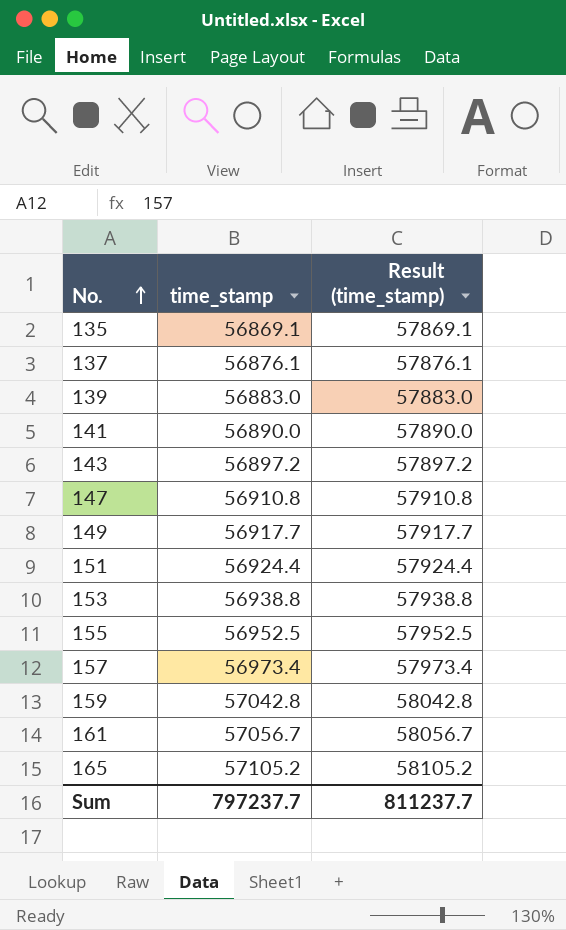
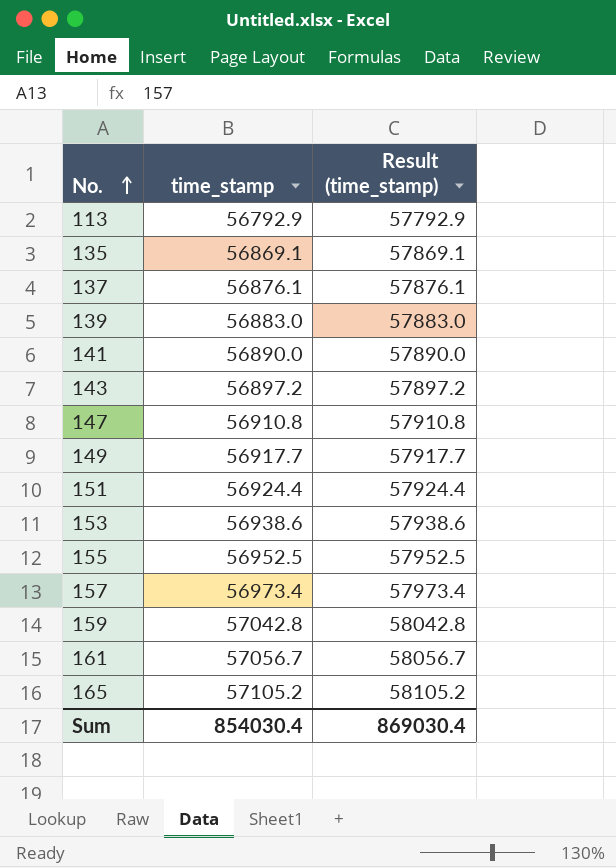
row 113: none -> 56792.9 | 57792.9
153 | time_stamp: 56938.8 -> 56938.6
153 | Result (time_stamp): 57938.8 -> 57938.6
Sum | time_stamp: 797237.7 -> 854030.4
Sum | Result (time_stamp): 811237.7 -> 869030.4

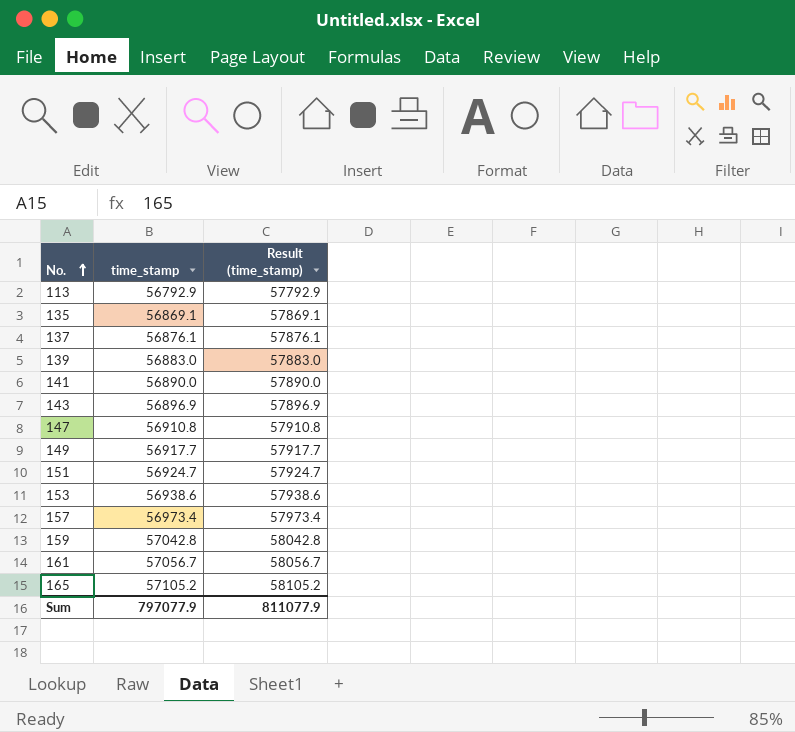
row 155: 56952.5 | 57952.5 -> none
143 | time_stamp: 56897.2 -> 56896.9
143 | Result (time_stamp): 57897.2 -> 57896.9
151 | time_stamp: 56924.4 -> 56924.7
151 | Result (time_stamp): 57924.4 -> 57924.7
Sum | time_stamp: 854030.4 -> 797077.9
Sum | Result (time_stamp): 869030.4 -> 811077.9

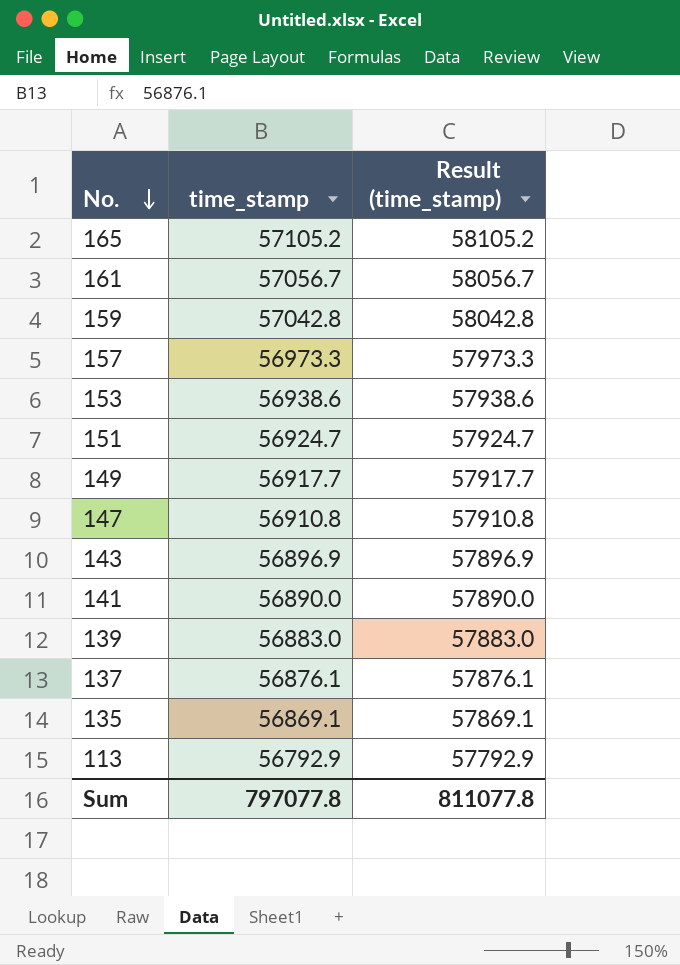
row order: No. ascending -> No. descending
157 | time_stamp: 56973.4 -> 56973.3
157 | Result (time_stamp): 57973.4 -> 57973.3
Sum | time_stamp: 797077.9 -> 797077.8
Sum | Result (time_stamp): 811077.9 -> 811077.8

